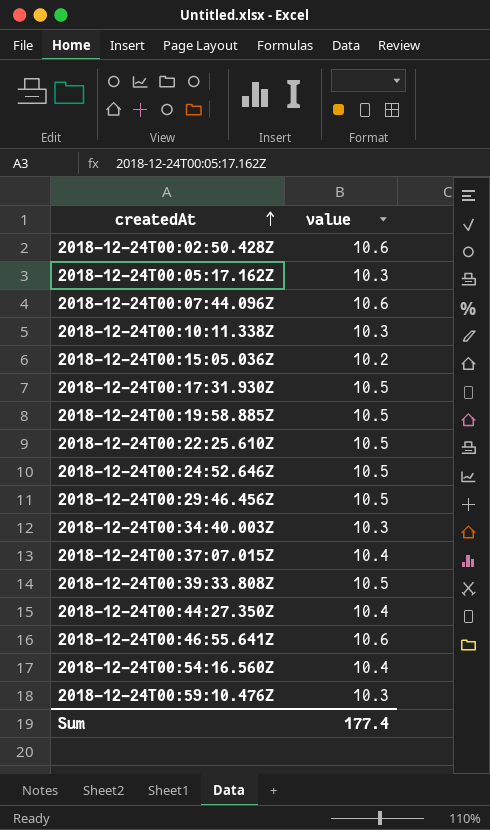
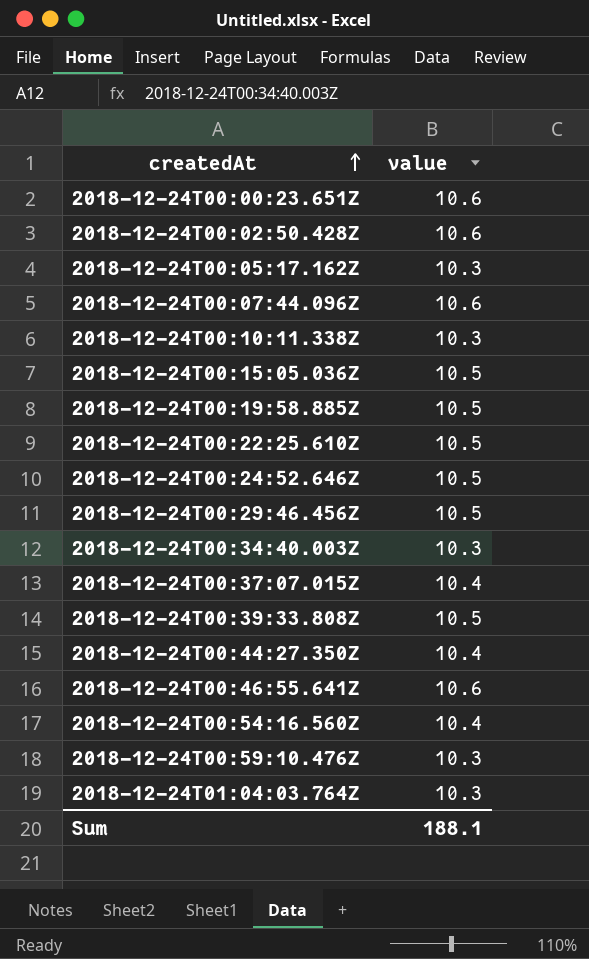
row 2018-12-24T00:17:31.930Z: 10.5 -> none
row 2018-12-24T00:00:23.651Z: none -> 10.6
2018-12-24T00:15:05.036Z | value: 10.2 -> 10.5
row 2018-12-24T01:04:03.764Z: none -> 10.3
Sum | value: 177.4 -> 188.1

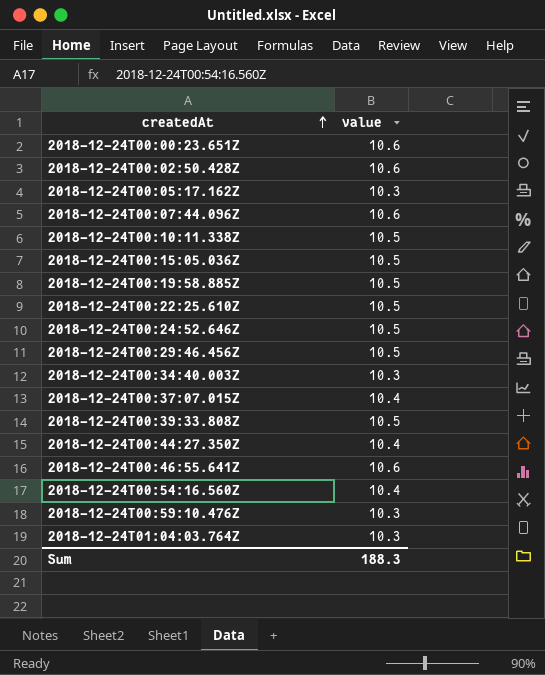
2018-12-24T00:10:11.338Z | value: 10.3 -> 10.5
Sum | value: 188.1 -> 188.3

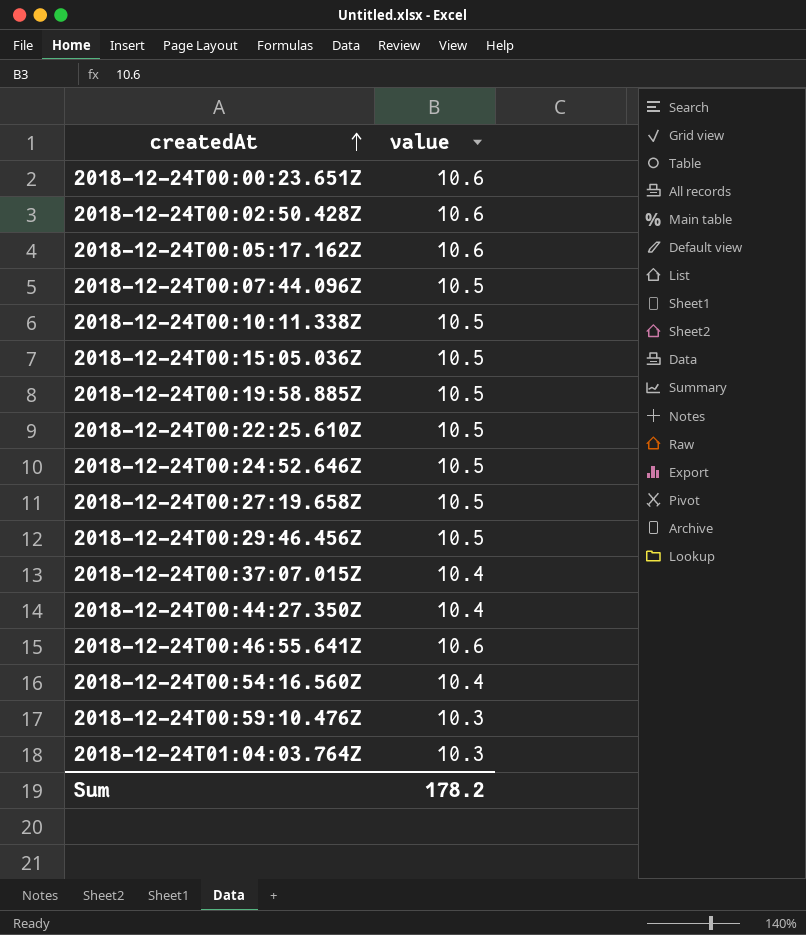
row 2018-12-24T00:34:40.003Z: 10.3 -> none
row 2018-12-24T00:39:33.808Z: 10.5 -> none
2018-12-24T00:05:17.162Z | value: 10.3 -> 10.6
2018-12-24T00:07:44.096Z | value: 10.6 -> 10.5
row 2018-12-24T00:27:19.658Z: none -> 10.5
Sum | value: 188.3 -> 178.2

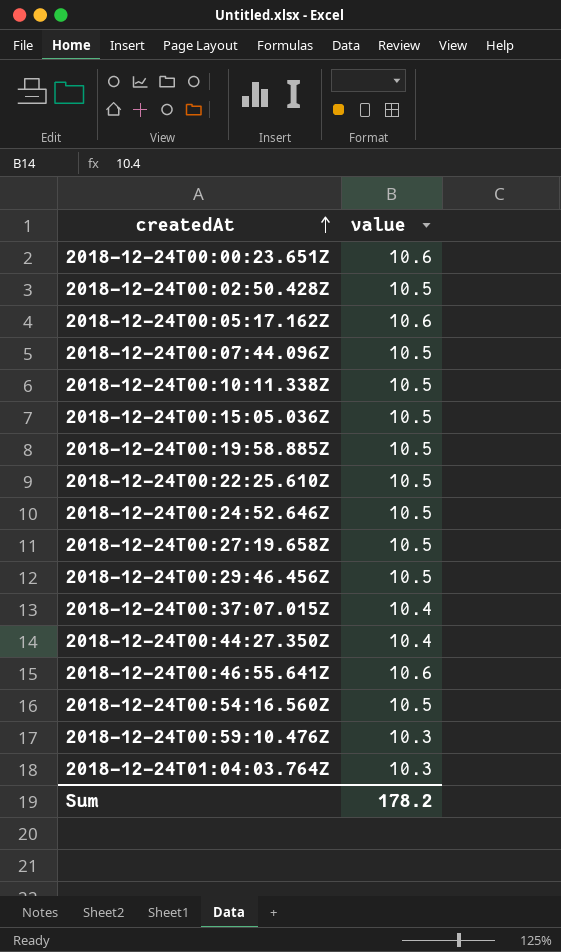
2018-12-24T00:02:50.428Z | value: 10.6 -> 10.5
2018-12-24T00:54:16.560Z | value: 10.4 -> 10.5

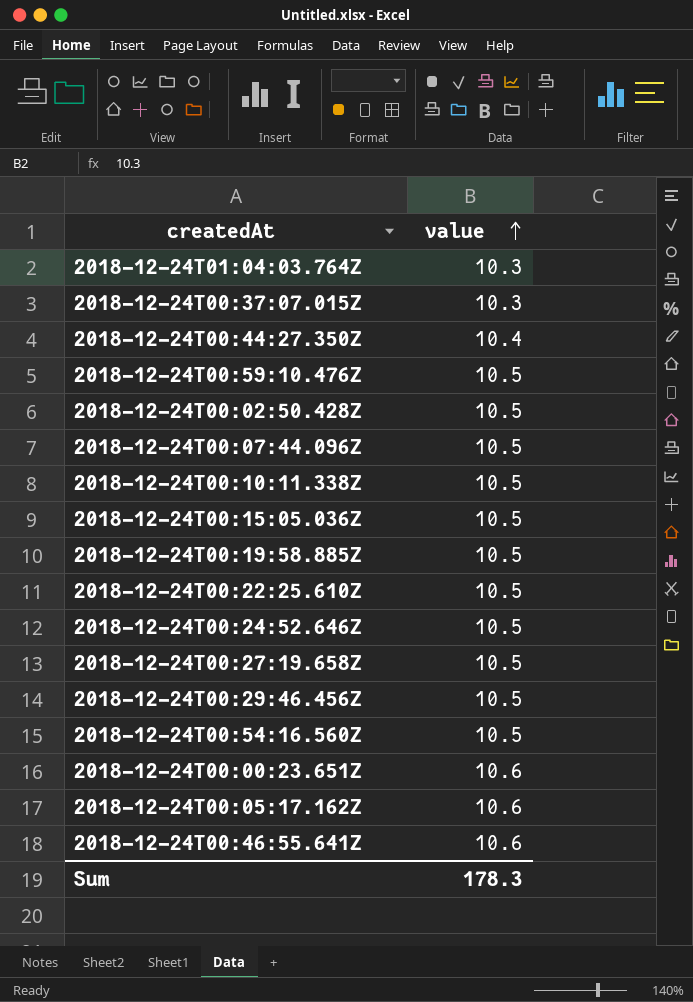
row order: createdAt ascending -> value ascending
2018-12-24T00:37:07.015Z | value: 10.4 -> 10.3
2018-12-24T00:59:10.476Z | value: 10.3 -> 10.5
Sum | value: 178.2 -> 178.3

